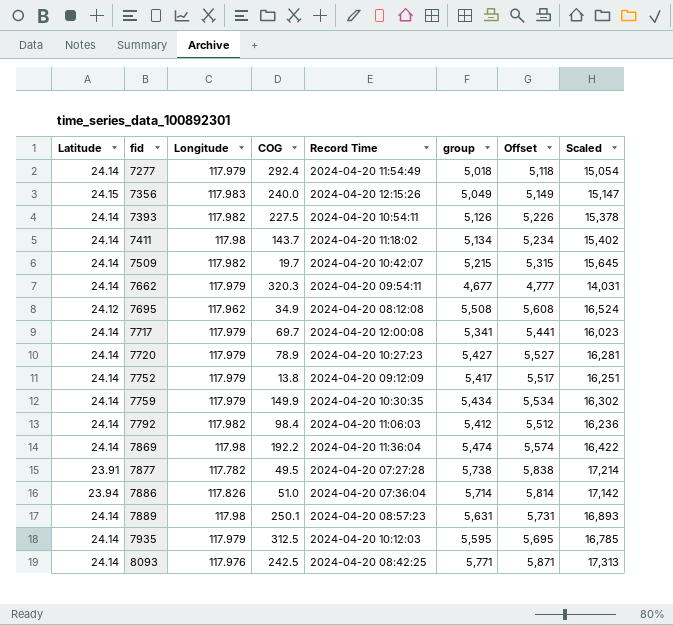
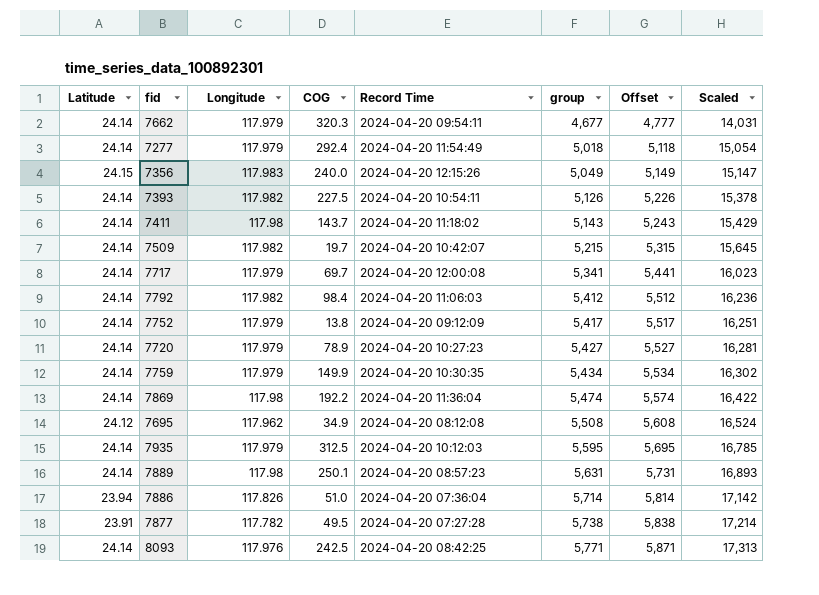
row order: fid ascending -> group ascending
7411 | group: 5,134 -> 5,143
7411 | Offset: 5,234 -> 5,243
7411 | Scaled: 15,402 -> 15,429

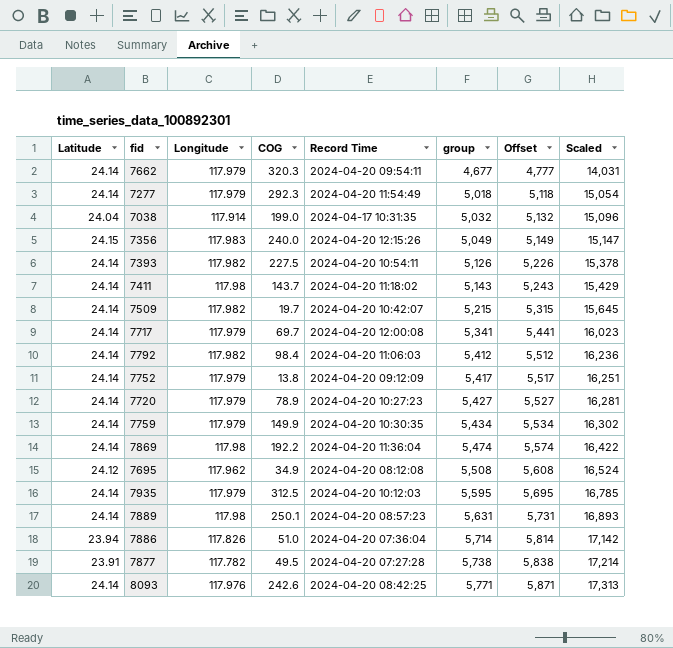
7277 | COG: 292.4 -> 292.3
row 7038: none -> 24.04 | 117.914 | 199.0 | 2024-04-17 10:31:35 | 5,032 | 5,132 | 15,096
8093 | COG: 242.5 -> 242.6

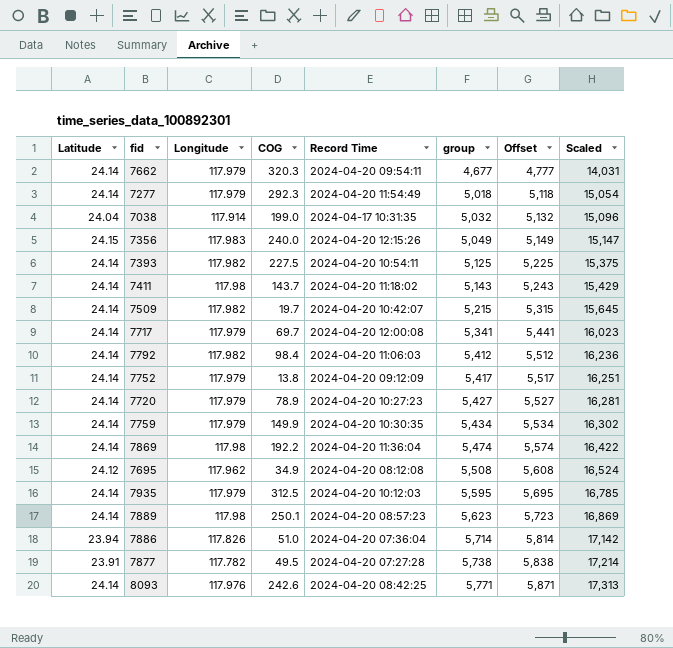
7393 | group: 5,126 -> 5,125
7393 | Offset: 5,226 -> 5,225
7393 | Scaled: 15,378 -> 15,375
7889 | group: 5,631 -> 5,623
7889 | Offset: 5,731 -> 5,723
7889 | Scaled: 16,893 -> 16,869

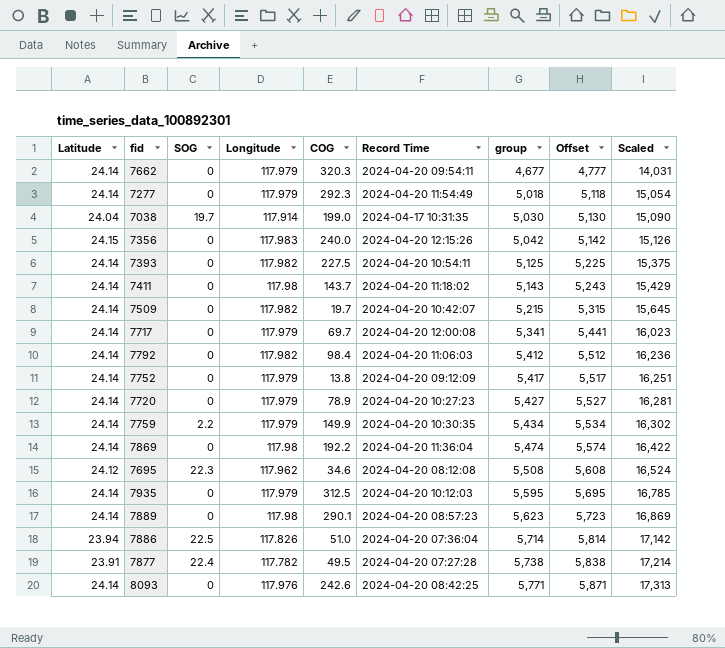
column SOG | position: none -> 3
7038 | group: 5,032 -> 5,030
7038 | Offset: 5,132 -> 5,130
7038 | Scaled: 15,096 -> 15,090
7356 | group: 5,049 -> 5,042
7356 | Offset: 5,149 -> 5,142
7356 | Scaled: 15,147 -> 15,126
7695 | COG: 34.9 -> 34.6
7889 | COG: 250.1 -> 290.1

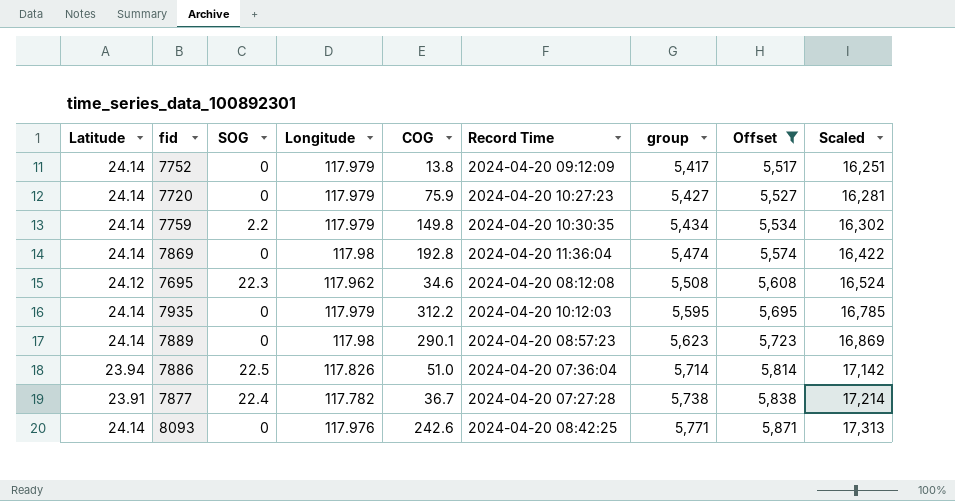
filter: none -> Offset >= 5,517
7720 | COG: 78.9 -> 75.9
7759 | COG: 149.9 -> 149.8
7869 | COG: 192.2 -> 192.8
7935 | COG: 312.5 -> 312.2
7877 | COG: 49.5 -> 36.7

